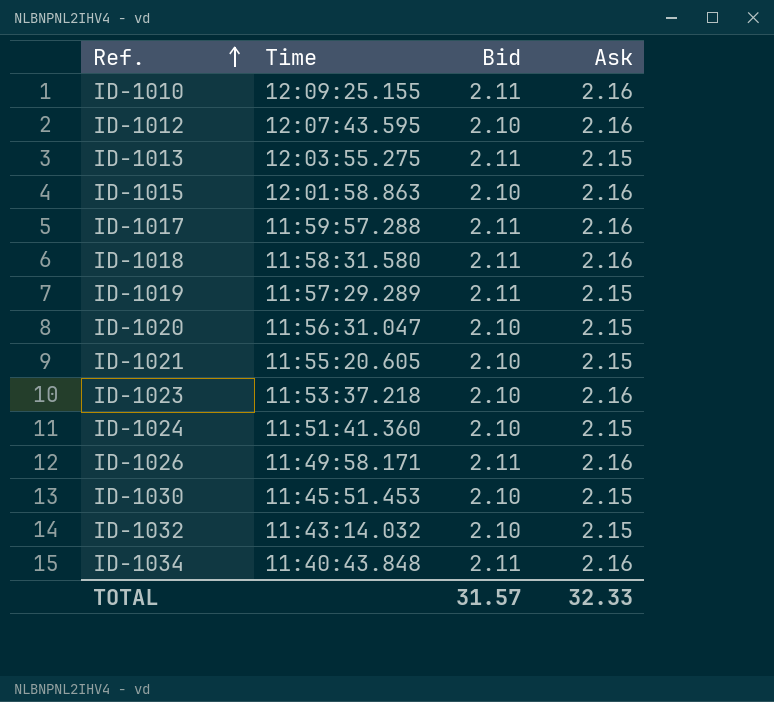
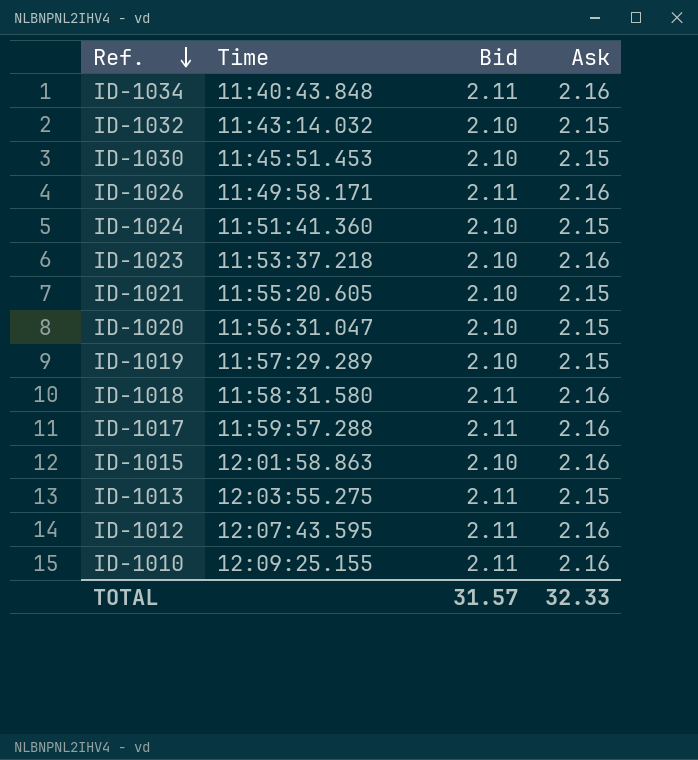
row order: Ref. ascending -> Ref. descending
ID-1019 | Bid: 2.11 -> 2.10
ID-1012 | Bid: 2.10 -> 2.11

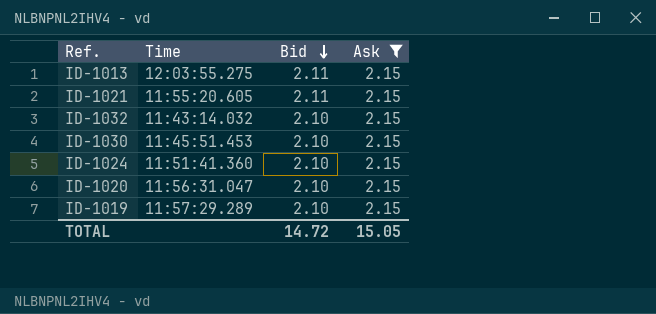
filter: none -> Ask = 2.15
row order: Ref. descending -> Bid descending
ID-1021 | Bid: 2.10 -> 2.11
TOTAL | Bid: 31.57 -> 14.72
TOTAL | Ask: 32.33 -> 15.05

